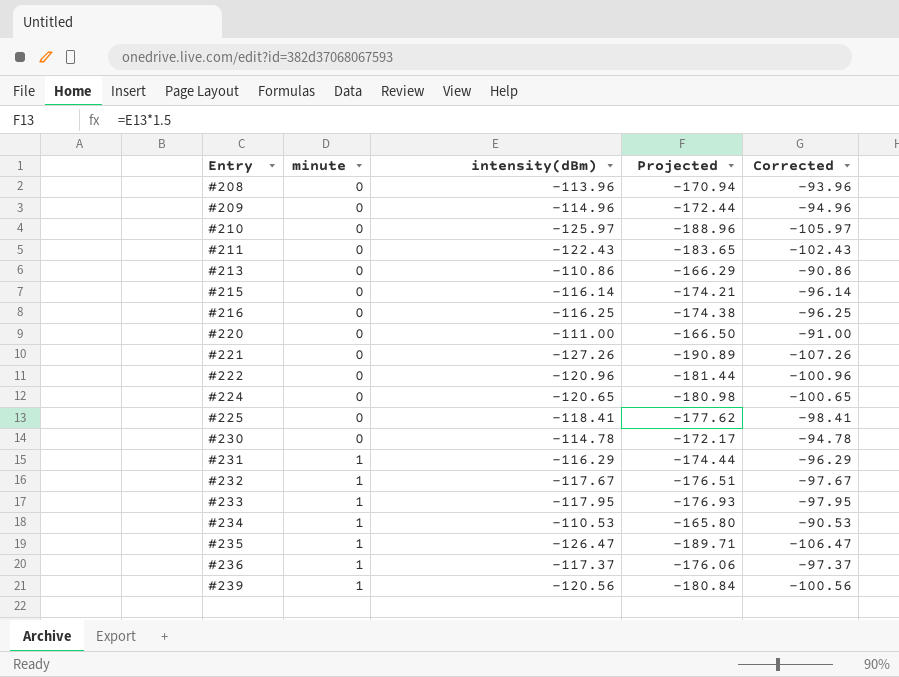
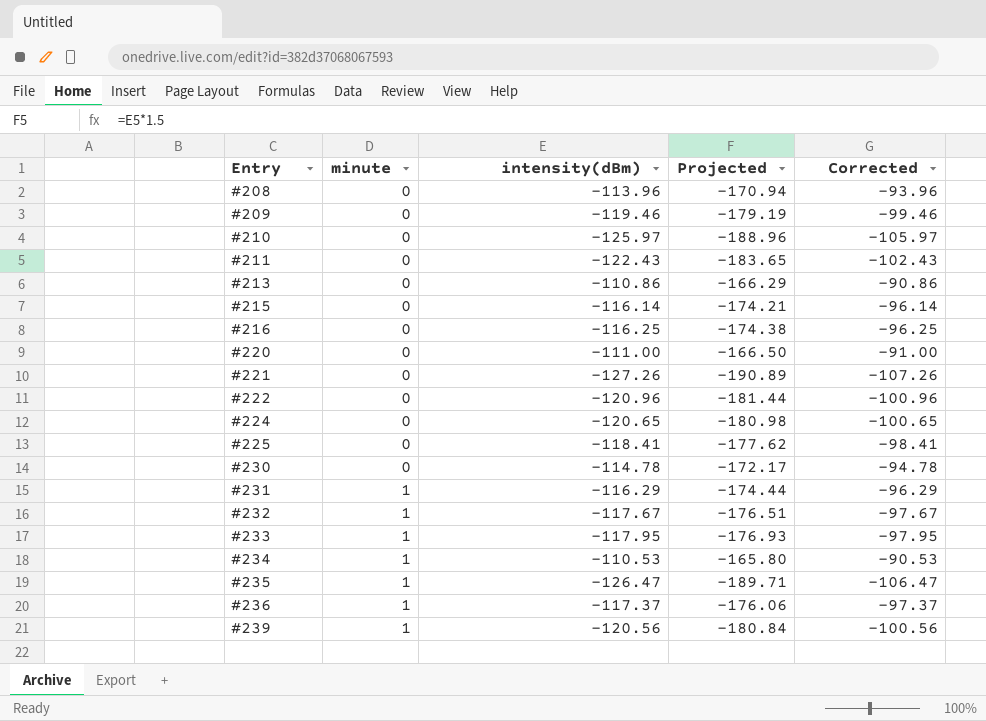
#209 | intensity(dBm): -114.96 -> -119.46
#209 | Projected: -172.44 -> -179.19
#209 | Corrected: -94.96 -> -99.46

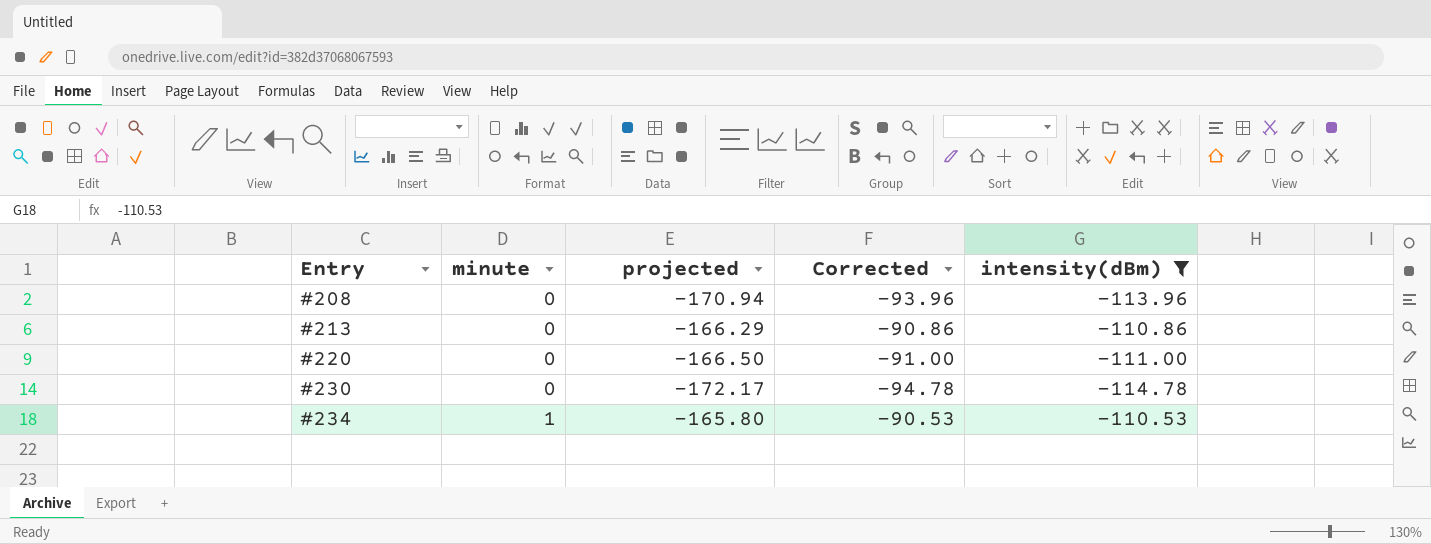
filter: none -> intensity(dBm) >= -114.78
column name: Projected -> projected
column intensity(dBm) | position: 3 -> 5

